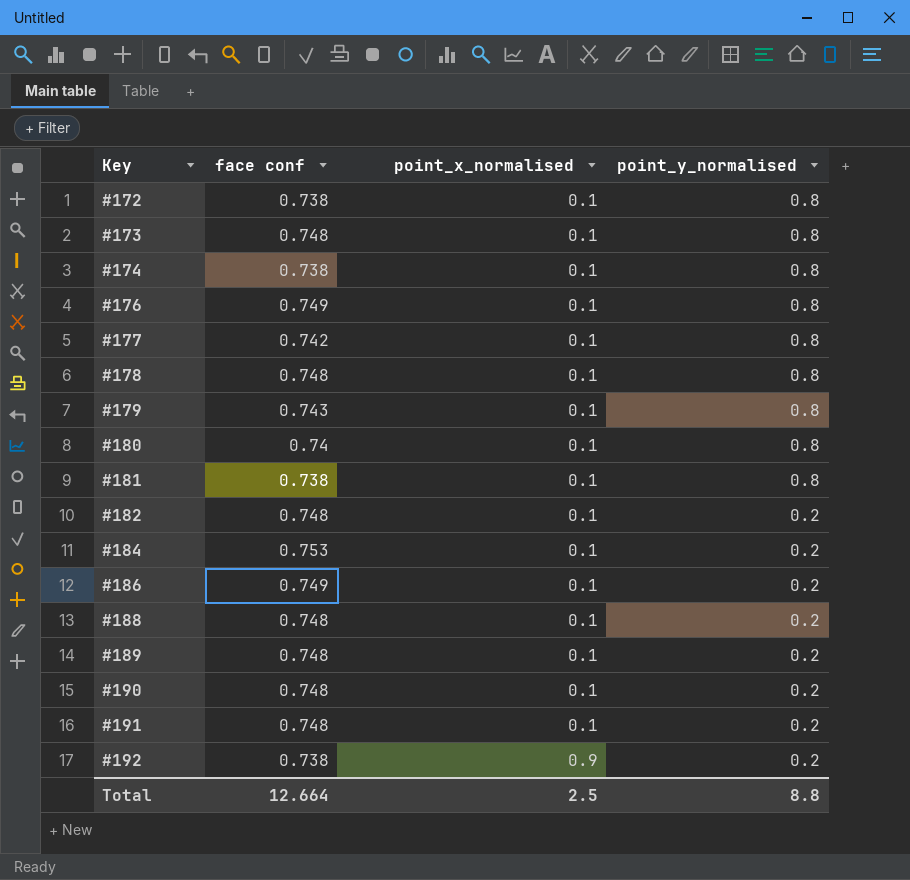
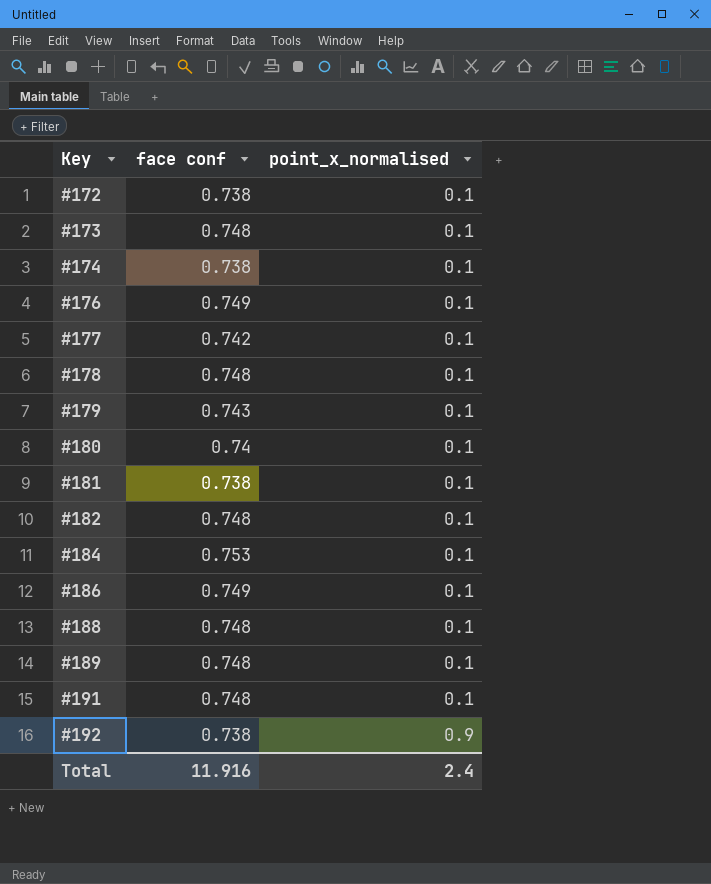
column point_y_normalised | position: 4 -> none
row #190: 0.748 | 0.1 | 0.2 -> none
Total | face conf: 12.664 -> 11.916
Total | point_x_normalised: 2.5 -> 2.4

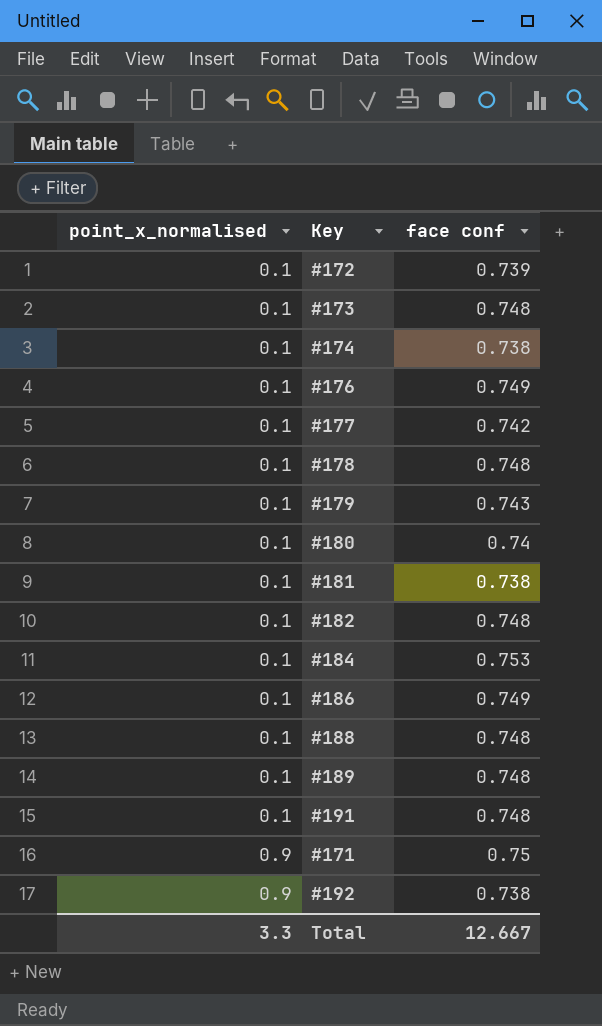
column point_x_normalised | position: 3 -> 1
#172 | face conf: 0.738 -> 0.739
row #171: none -> 0.9 | 0.75
Total | point_x_normalised: 2.4 -> 3.3
Total | face conf: 11.916 -> 12.667

